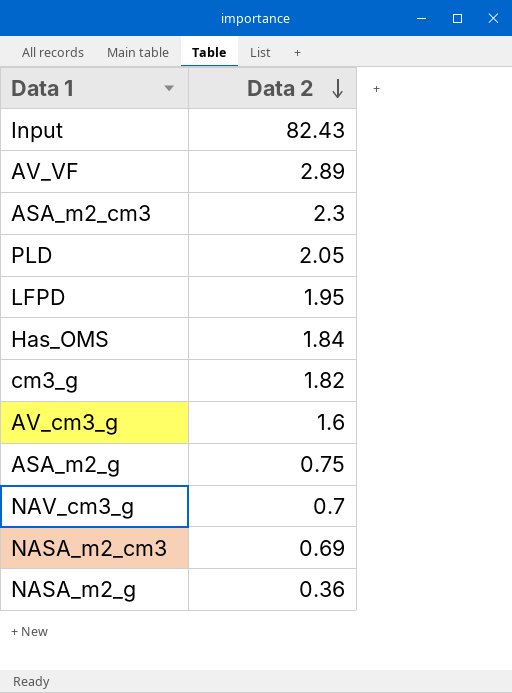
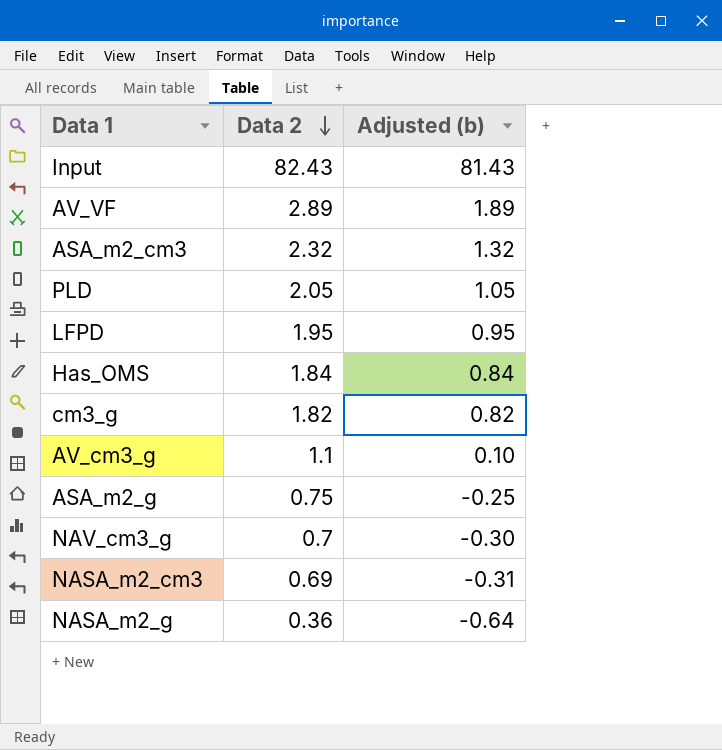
column Adjusted (b) | formula: none -> [Data 2] - 1
ASA_m2_cm3 | Data 2: 2.3 -> 2.32
AV_cm3_g | Data 2: 1.6 -> 1.1

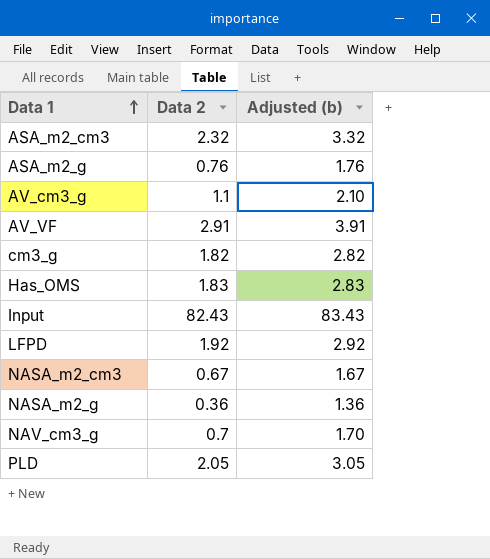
row order: Data 2 descending -> Data 1 ascending
column Adjusted (b) | formula: [Data 2] - 1 -> [Data 2] + 1
ASA_m2_g | Data 2: 0.75 -> 0.76
AV_VF | Data 2: 2.89 -> 2.91
Has_OMS | Data 2: 1.84 -> 1.83
LFPD | Data 2: 1.95 -> 1.92
NASA_m2_cm3 | Data 2: 0.69 -> 0.67

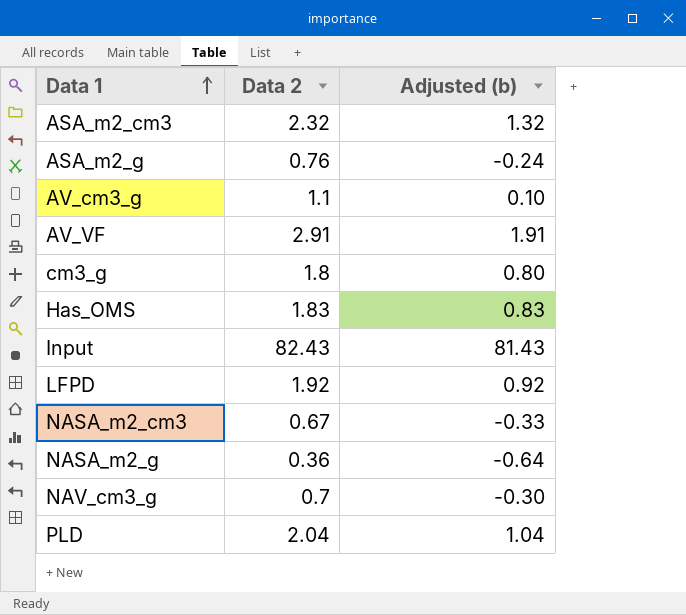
column Adjusted (b) | formula: [Data 2] + 1 -> [Data 2] - 1
cm3_g | Data 2: 1.82 -> 1.8
PLD | Data 2: 2.05 -> 2.04

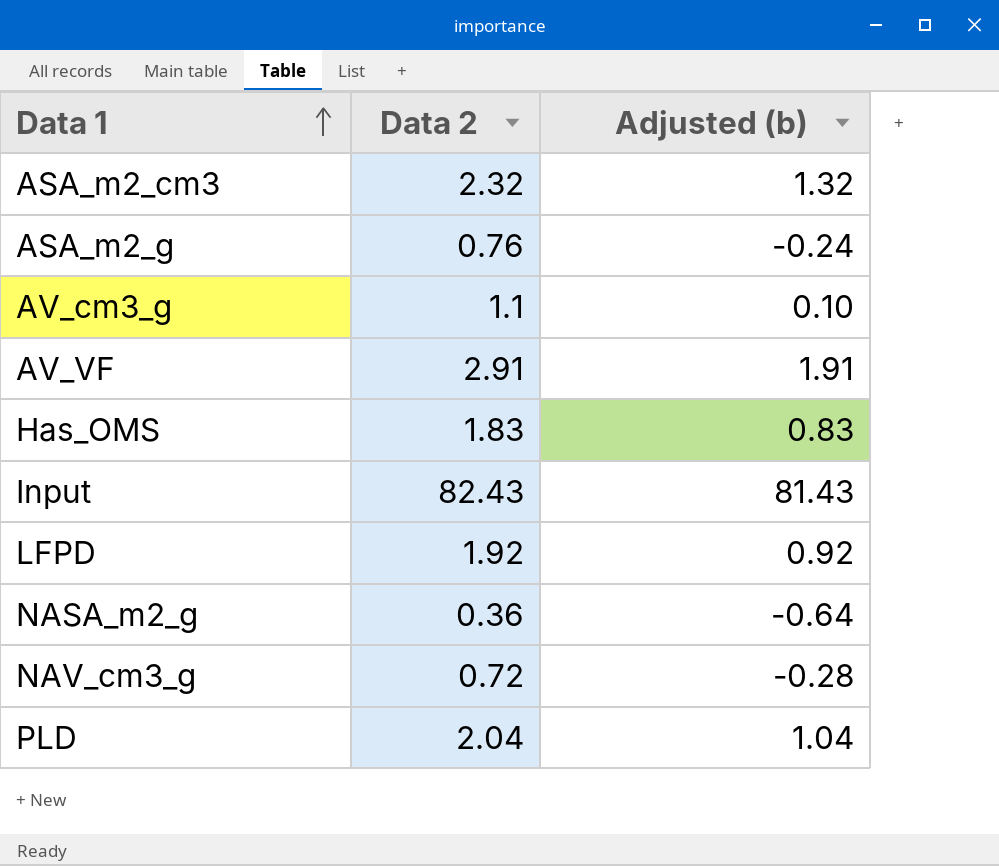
row cm3_g: 1.8 | 0.80 -> none
row NASA_m2_cm3: 0.67 | -0.33 -> none
NAV_cm3_g | Data 2: 0.7 -> 0.72
NAV_cm3_g | Adjusted (b): -0.30 -> -0.28

